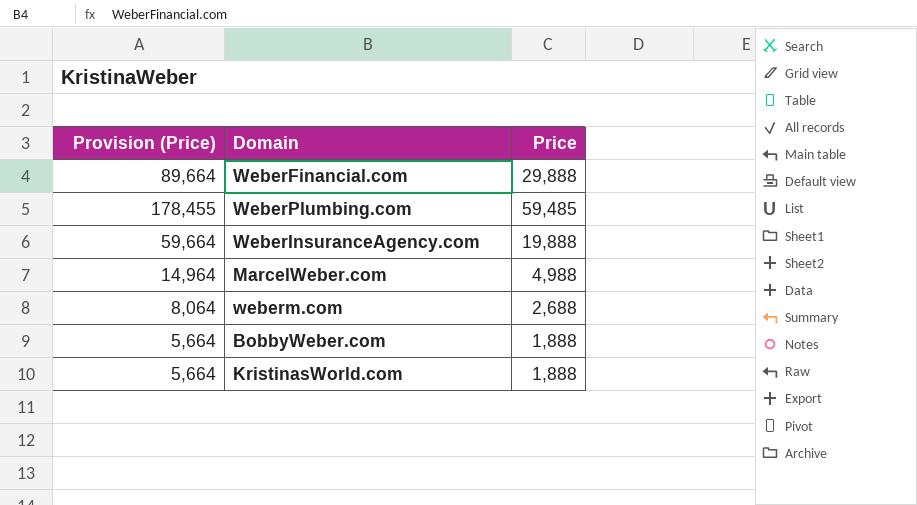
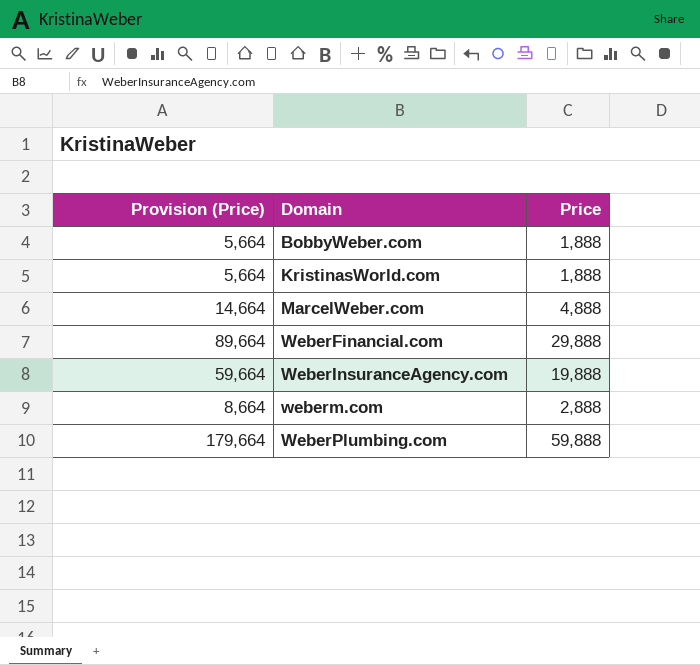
row order: none -> Domain ascending
MarcelWeber.com | Provision (Price): 14,964 -> 14,664
MarcelWeber.com | Price: 4,988 -> 4,888
weberm.com | Provision (Price): 8,064 -> 8,664
weberm.com | Price: 2,688 -> 2,888
WeberPlumbing.com | Provision (Price): 178,455 -> 179,664
WeberPlumbing.com | Price: 59,485 -> 59,888

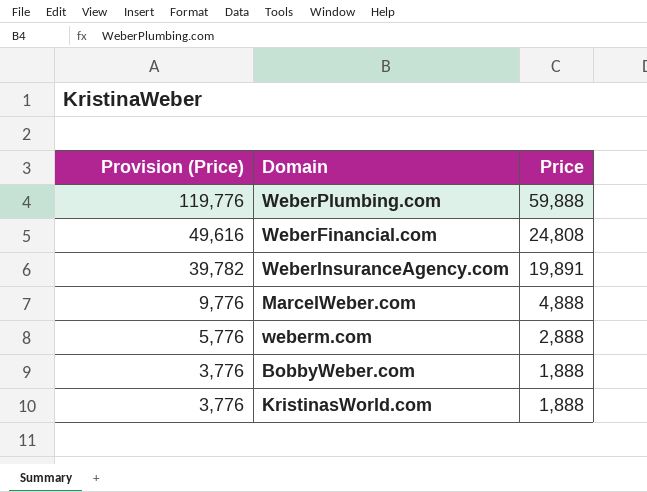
row order: Domain ascending -> Provision (Price) descending
column Provision (Price) | formula: [Price] * 3 -> [Price] * 2
WeberFinancial.com | Price: 29,888 -> 24,808
WeberInsuranceAgency.com | Price: 19,888 -> 19,891

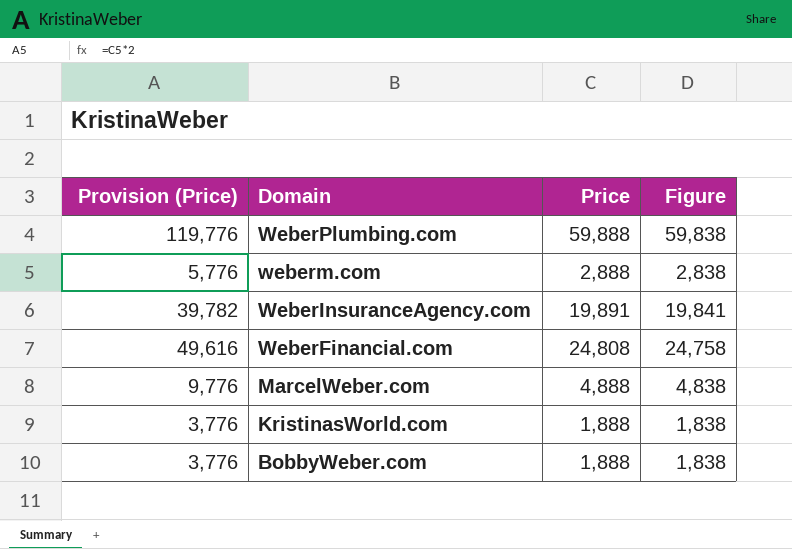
row order: Provision (Price) descending -> Domain descending
column Figure | formula: none -> [Price] - 50

